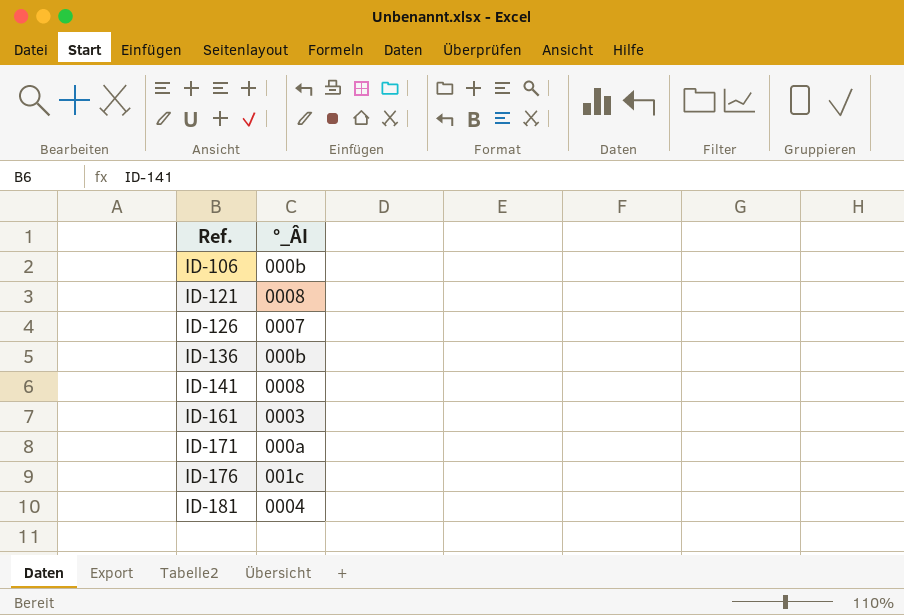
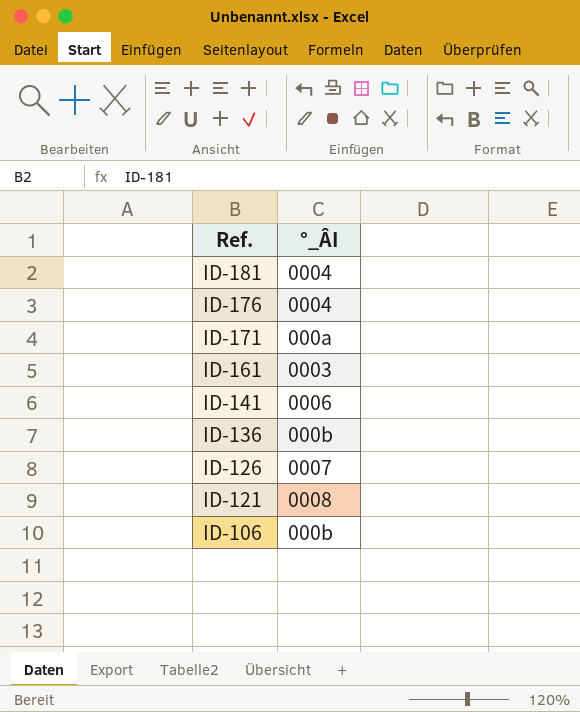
row order: Ref. ascending -> Ref. descending
ID-176 | °_ÂI: 001c -> 0004
ID-141 | °_ÂI: 0008 -> 0006

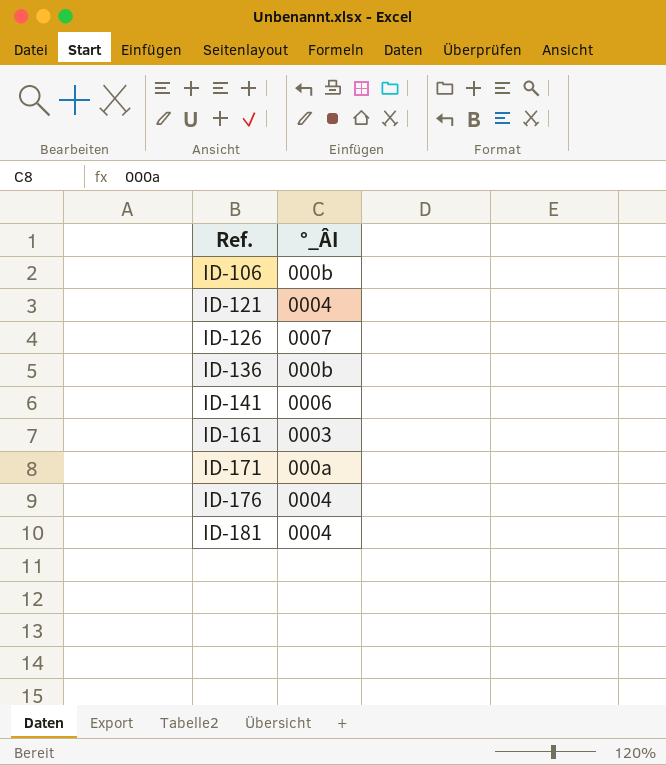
row order: Ref. descending -> Ref. ascending
ID-121 | °_ÂI: 0008 -> 0004

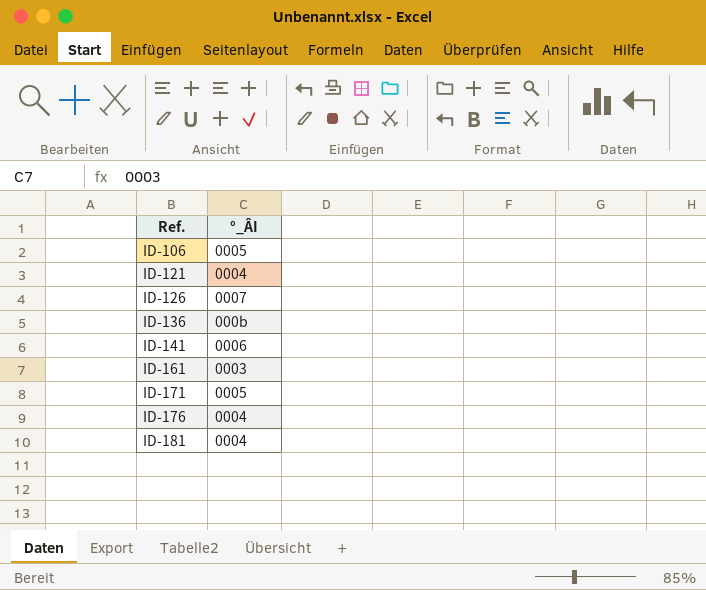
ID-106 | °_ÂI: 000b -> 0005
ID-171 | °_ÂI: 000a -> 0005

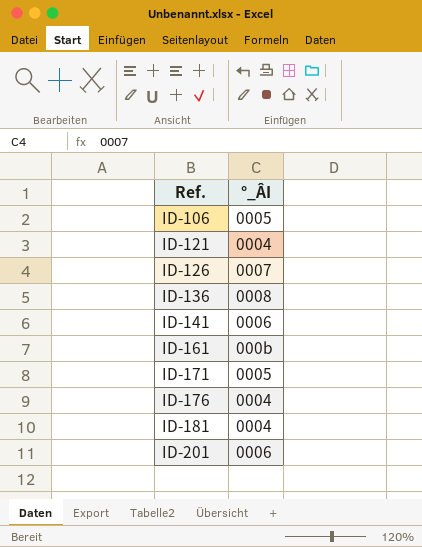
ID-136 | °_ÂI: 000b -> 0008
ID-161 | °_ÂI: 0003 -> 000b
row ID-201: none -> 0006

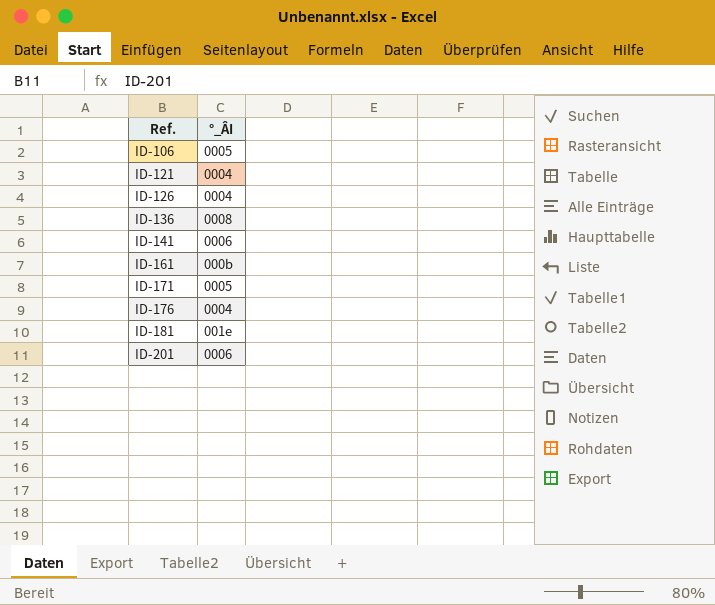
ID-126 | °_ÂI: 0007 -> 0004
ID-181 | °_ÂI: 0004 -> 001e

